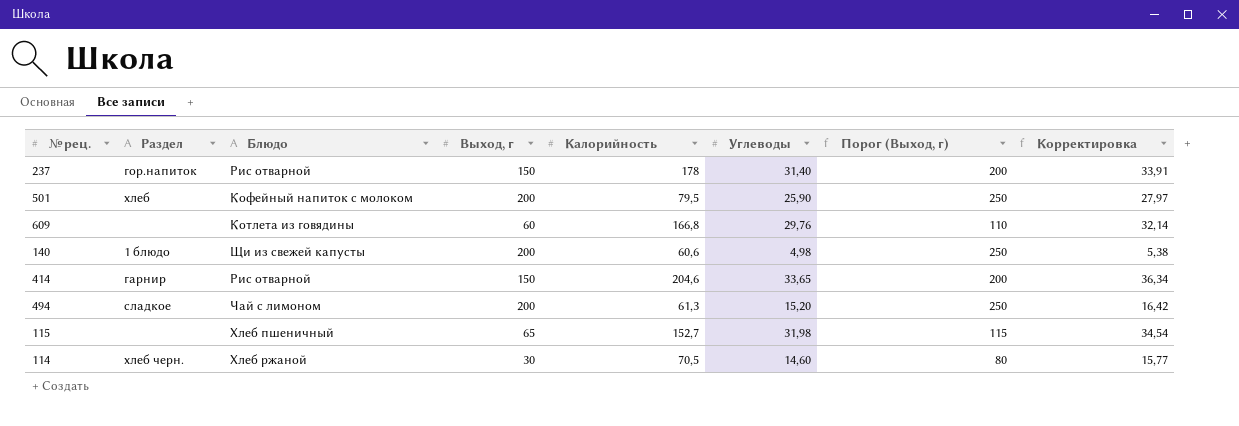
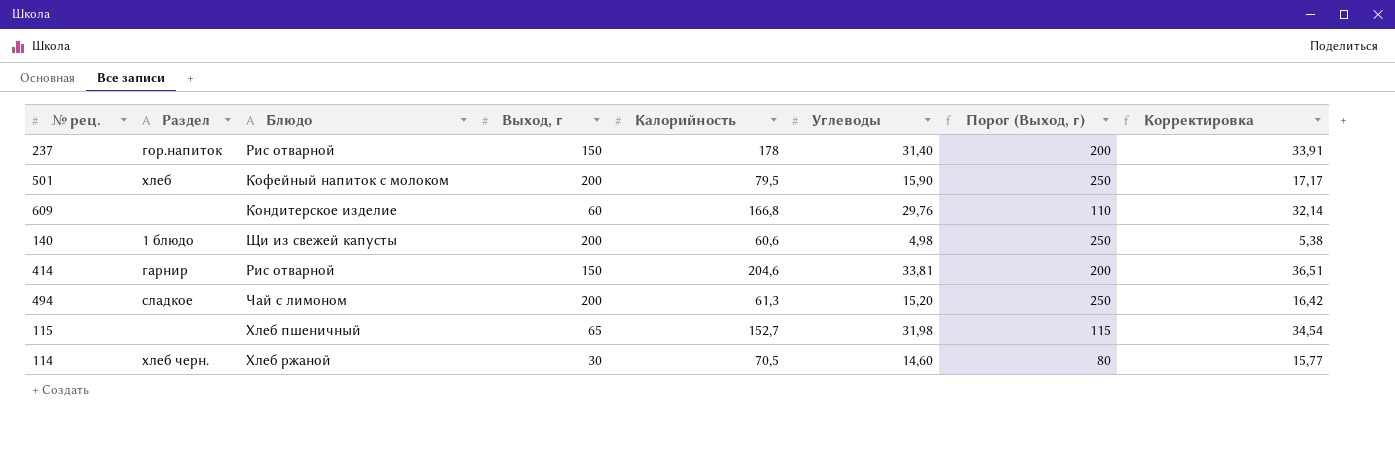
501 | Углеводы: 25,90 -> 15,90
501 | Корректировка: 27,97 -> 17,17
609 | Блюдо: Котлета из говядины -> Кондитерское изделие
414 | Углеводы: 33,65 -> 33,81
414 | Корректировка: 36,34 -> 36,51

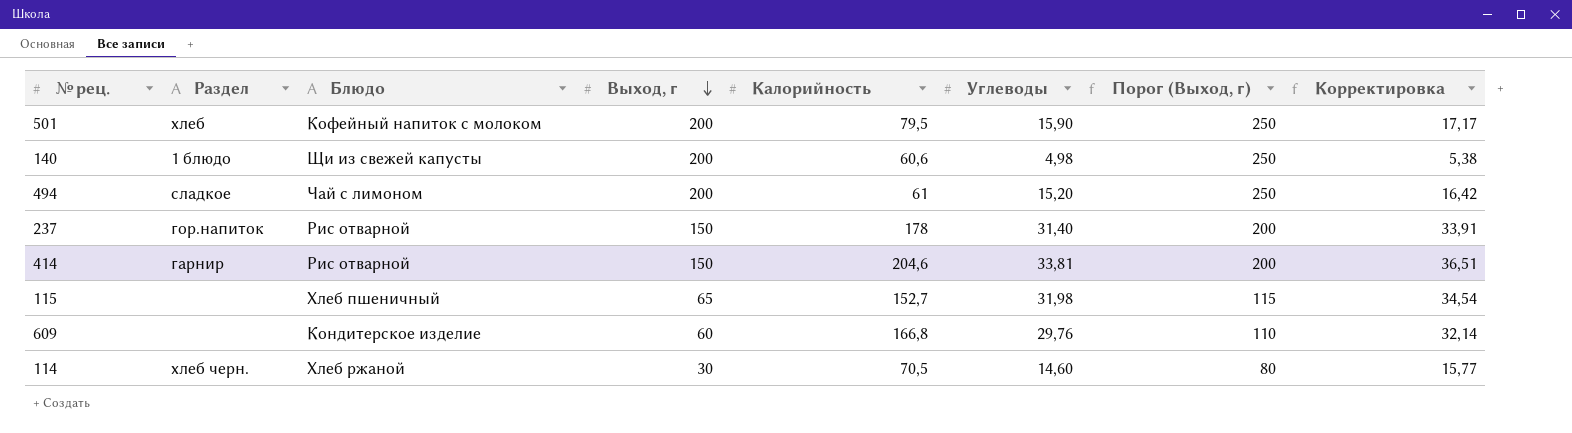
row order: none -> Выход, г descending
494 | Калорийность: 61,3 -> 61

